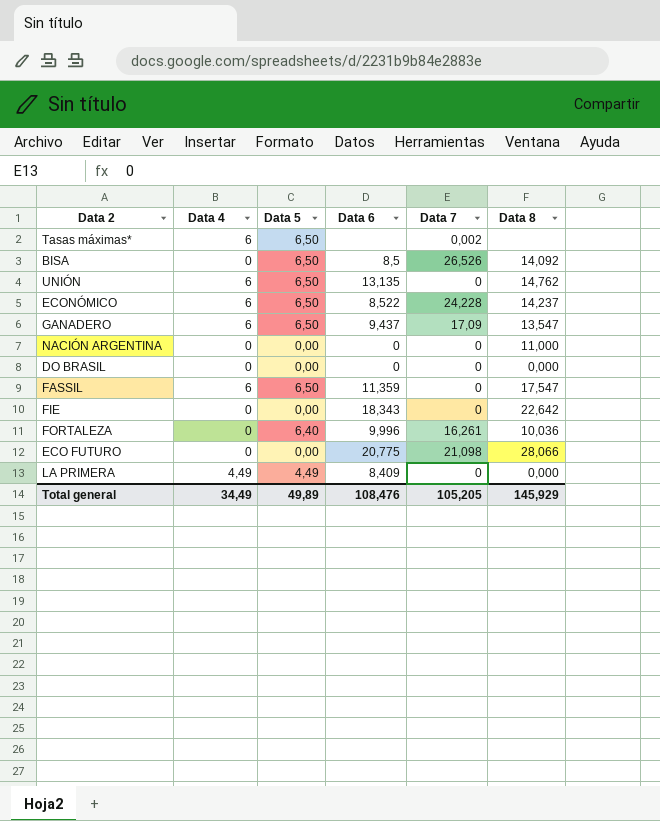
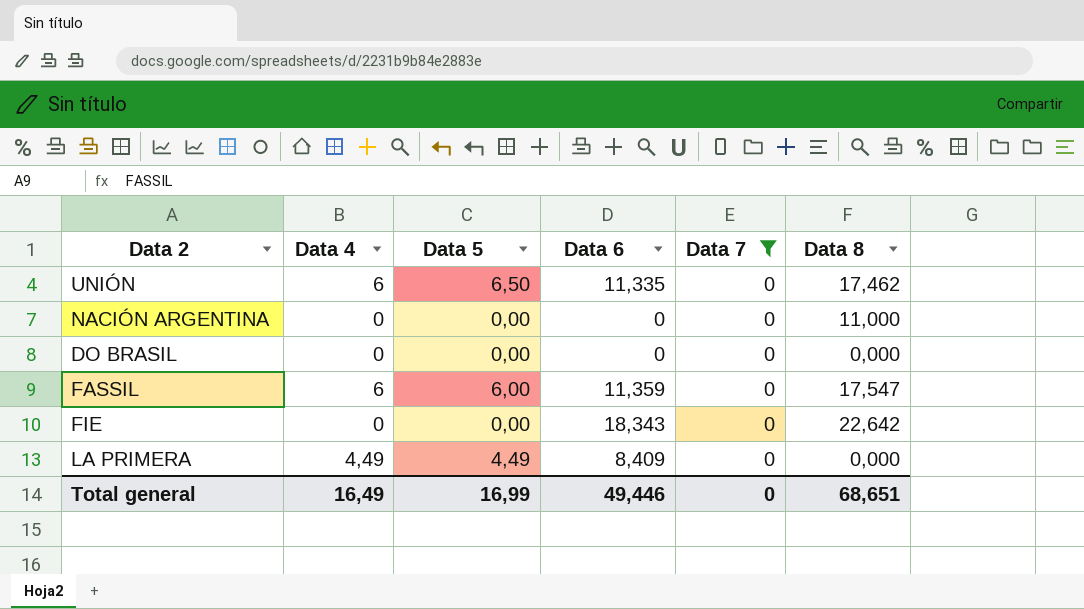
filter: none -> Data 7 = 0
UNIÓN | Data 6: 13,135 -> 11,335
UNIÓN | Data 8: 14,762 -> 17,462
FASSIL | Data 5: 6,50 -> 6,00
Total general | Data 4: 34,49 -> 16,49
Total general | Data 5: 49,89 -> 16,99
Total general | Data 6: 108,476 -> 49,446
Total general | Data 7: 105,205 -> 0
Total general | Data 8: 145,929 -> 68,651

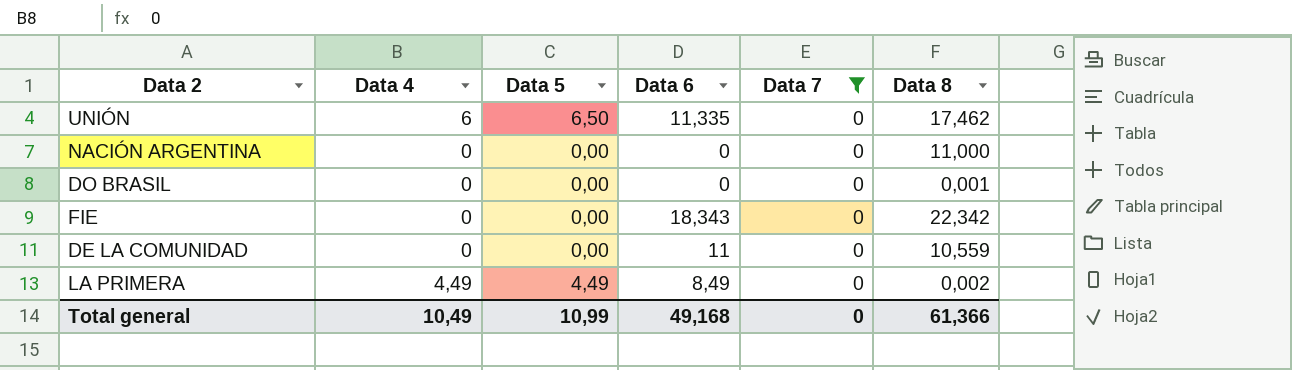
row FASSIL: 6 | 6,00 | 11,359 | 0 | 17,547 -> none
DO BRASIL | Data 8: 0,000 -> 0,001
FIE | Data 8: 22,642 -> 22,342
row DE LA COMUNIDAD: none -> 0 | 0,00 | 11 | 0 | 10,559
LA PRIMERA | Data 6: 8,409 -> 8,49
LA PRIMERA | Data 8: 0,000 -> 0,002
Total general | Data 4: 16,49 -> 10,49
Total general | Data 5: 16,99 -> 10,99
Total general | Data 6: 49,446 -> 49,168
Total general | Data 8: 68,651 -> 61,366

